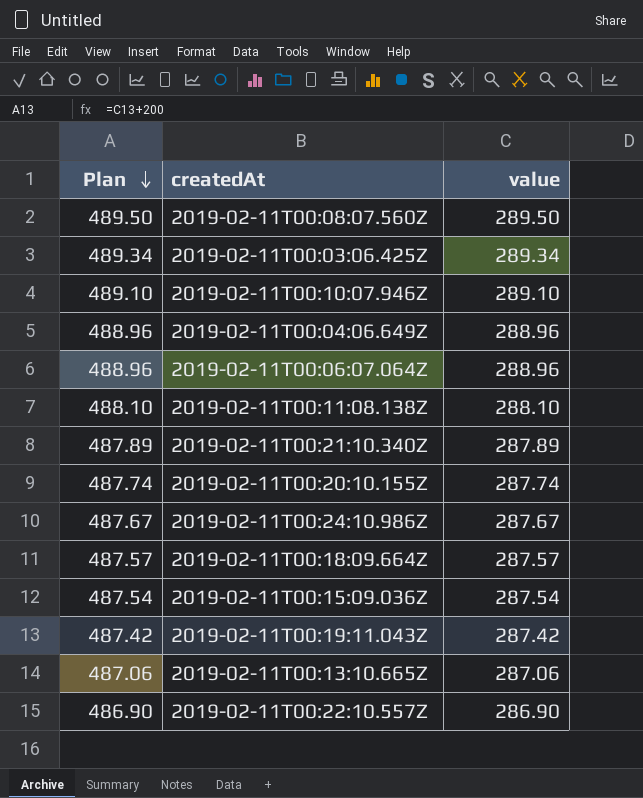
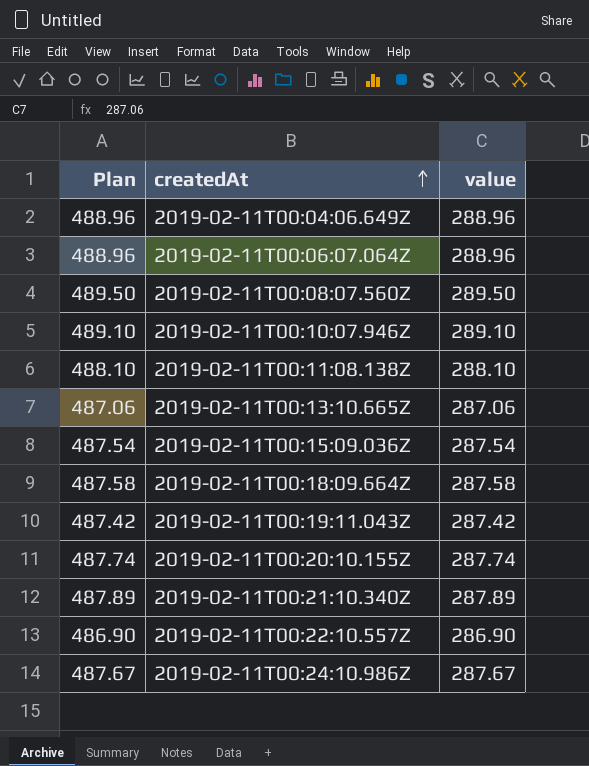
row order: Plan descending -> createdAt ascending
row 2019-02-11T00:03:06.425Z: 489.34 | 289.34 -> none
2019-02-11T00:18:09.664Z | Plan: 487.57 -> 487.58
2019-02-11T00:18:09.664Z | value: 287.57 -> 287.58

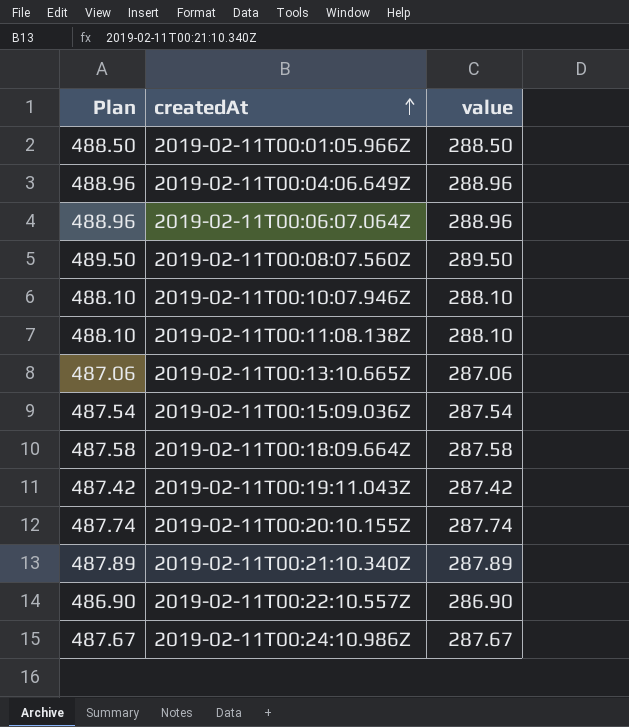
row 2019-02-11T00:01:05.966Z: none -> 488.50 | 288.50
2019-02-11T00:10:07.946Z | Plan: 489.10 -> 488.10
2019-02-11T00:10:07.946Z | value: 289.10 -> 288.10

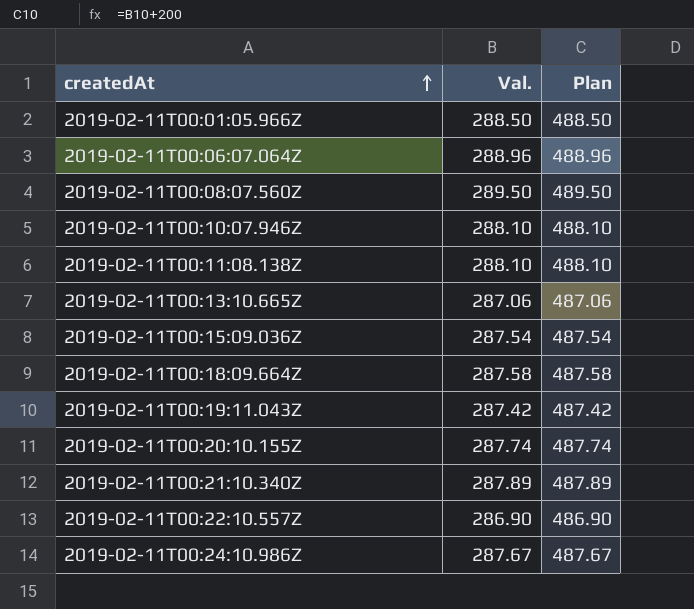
column name: value -> Val.
column Plan | position: 1 -> 3
row 2019-02-11T00:04:06.649Z: 488.96 | 288.96 -> none

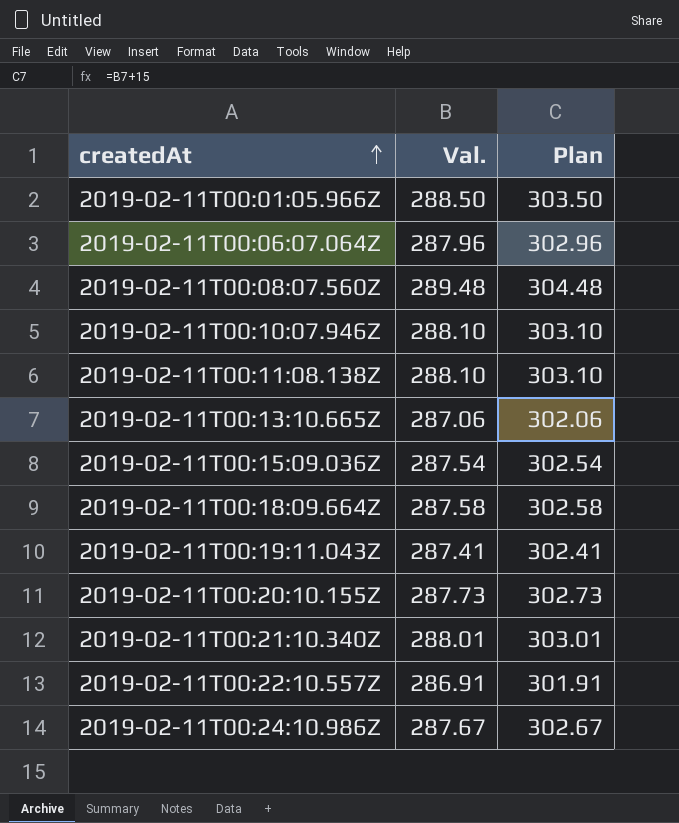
column Plan | formula: [Val.] + 200 -> [Val.] + 15
2019-02-11T00:06:07.064Z | Val.: 288.96 -> 287.96
2019-02-11T00:08:07.560Z | Val.: 289.50 -> 289.48
2019-02-11T00:19:11.043Z | Val.: 287.42 -> 287.41
2019-02-11T00:20:10.155Z | Val.: 287.74 -> 287.73
2019-02-11T00:21:10.340Z | Val.: 287.89 -> 288.01
2019-02-11T00:22:10.557Z | Val.: 286.90 -> 286.91

